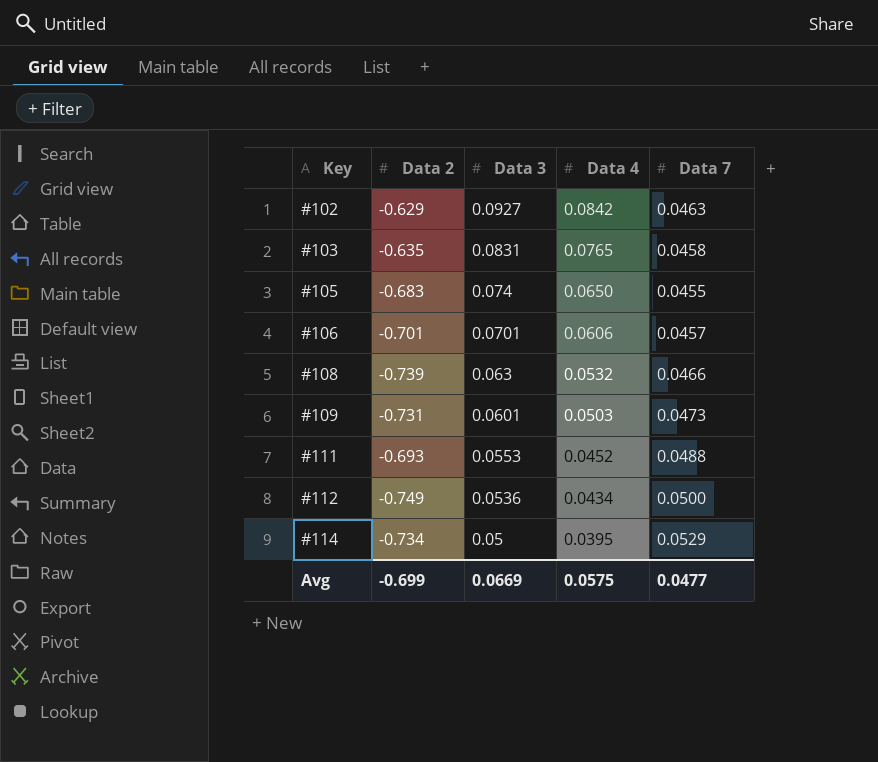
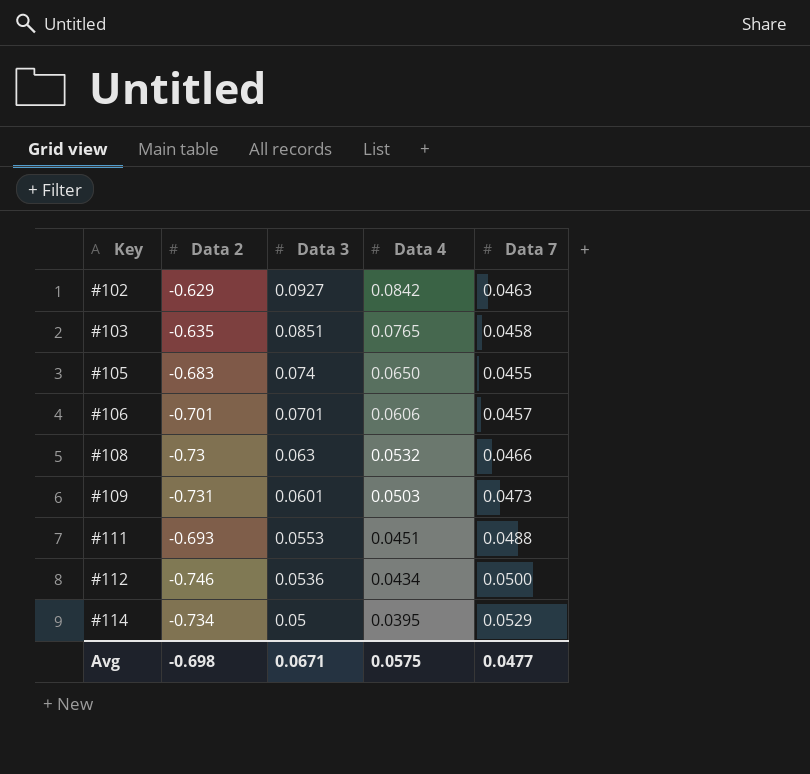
#103 | Data 3: 0.0831 -> 0.0851
#108 | Data 2: -0.739 -> -0.73
#111 | Data 4: 0.0452 -> 0.0451
#112 | Data 2: -0.749 -> -0.746
Avg | Data 2: -0.699 -> -0.698
Avg | Data 3: 0.0669 -> 0.0671

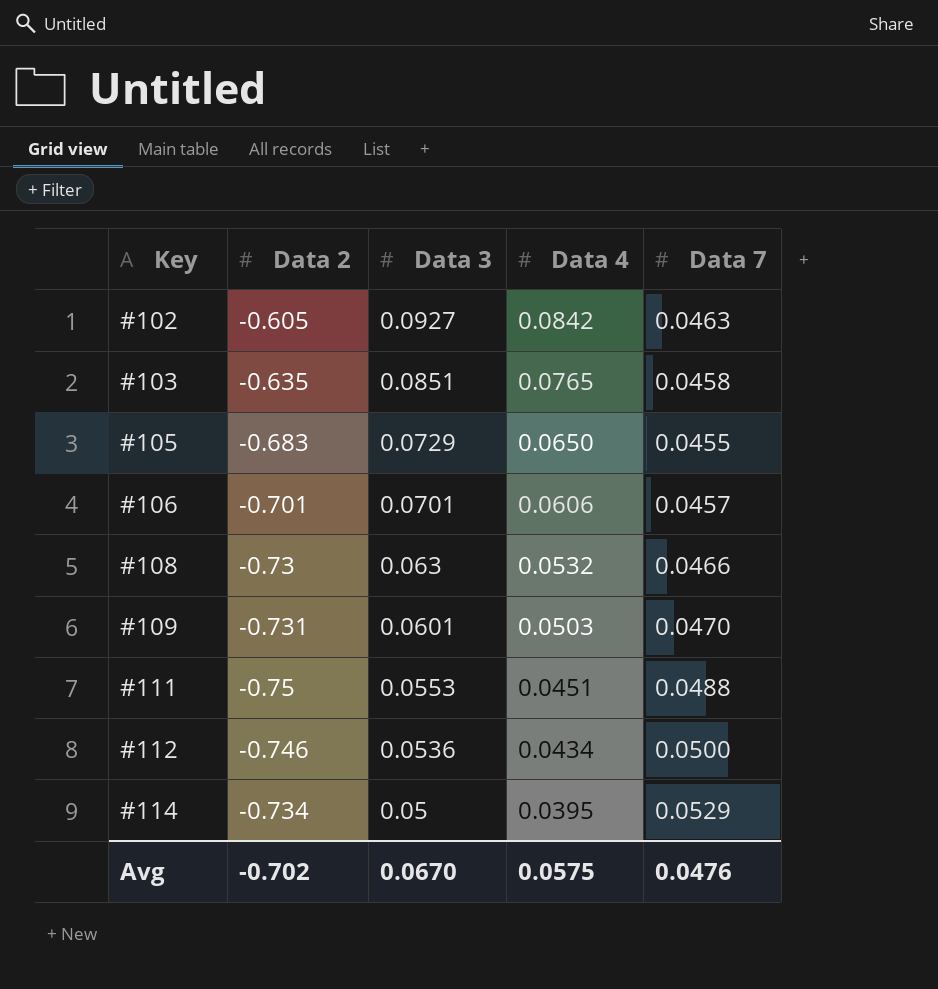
#102 | Data 2: -0.629 -> -0.605
#105 | Data 3: 0.074 -> 0.0729
#109 | Data 7: 0.0473 -> 0.0470
#111 | Data 2: -0.693 -> -0.75
Avg | Data 2: -0.698 -> -0.702
Avg | Data 3: 0.0671 -> 0.0670
Avg | Data 7: 0.0477 -> 0.0476

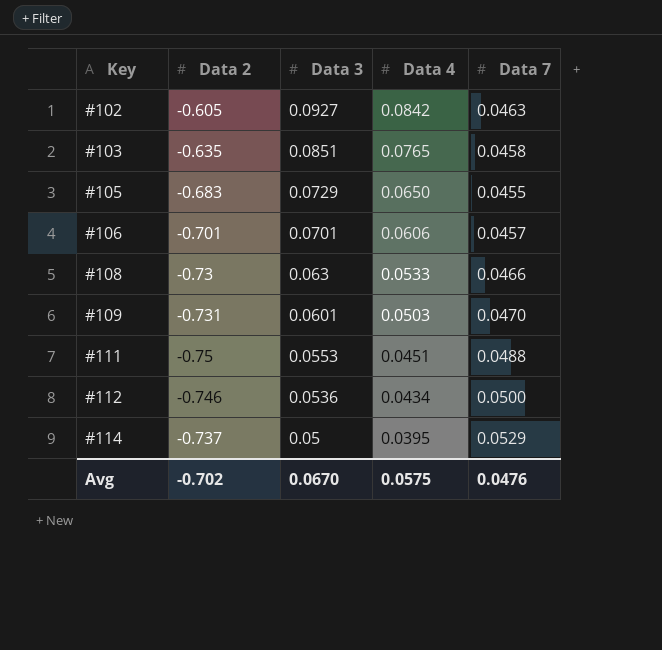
#108 | Data 4: 0.0532 -> 0.0533
#114 | Data 2: -0.734 -> -0.737

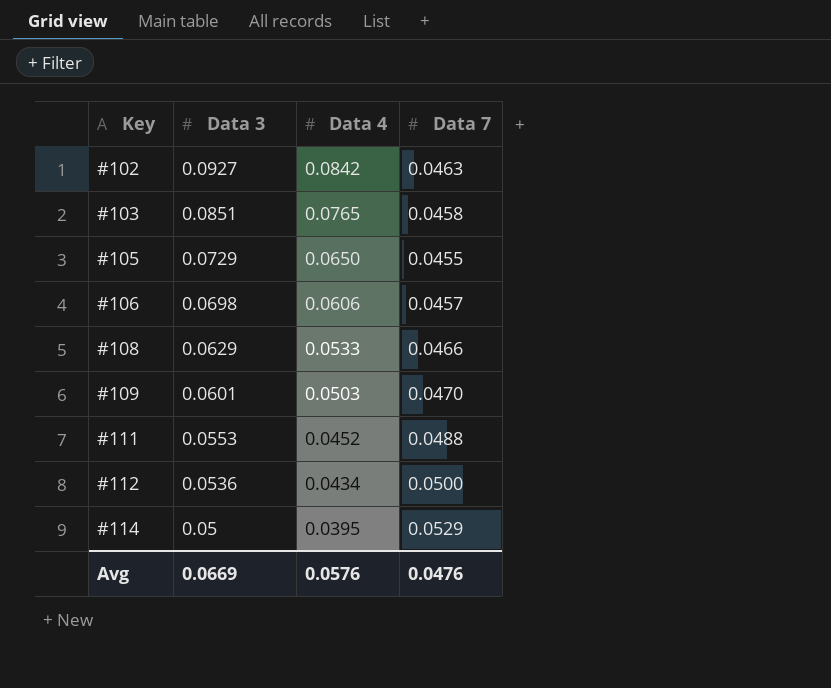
column Data 2 | position: 2 -> none
#106 | Data 3: 0.0701 -> 0.0698
#108 | Data 3: 0.063 -> 0.0629
#111 | Data 4: 0.0451 -> 0.0452
Avg | Data 3: 0.0670 -> 0.0669
Avg | Data 4: 0.0575 -> 0.0576

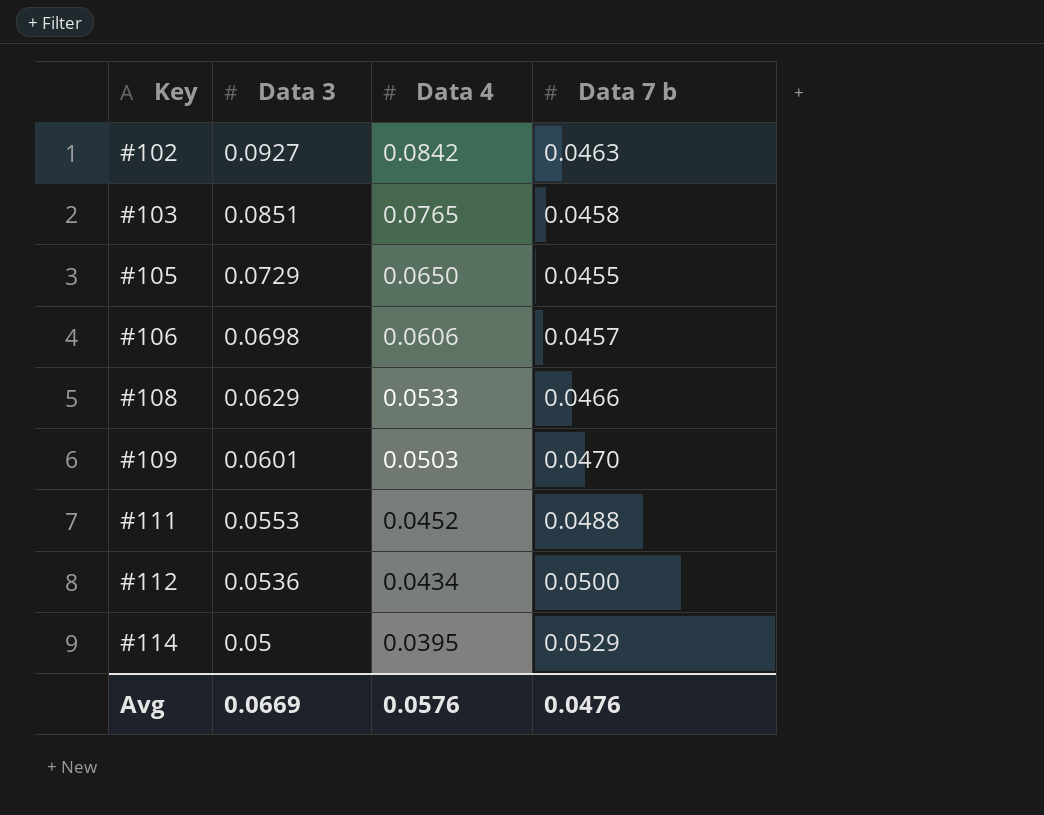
column name: Data 7 -> Data 7 b

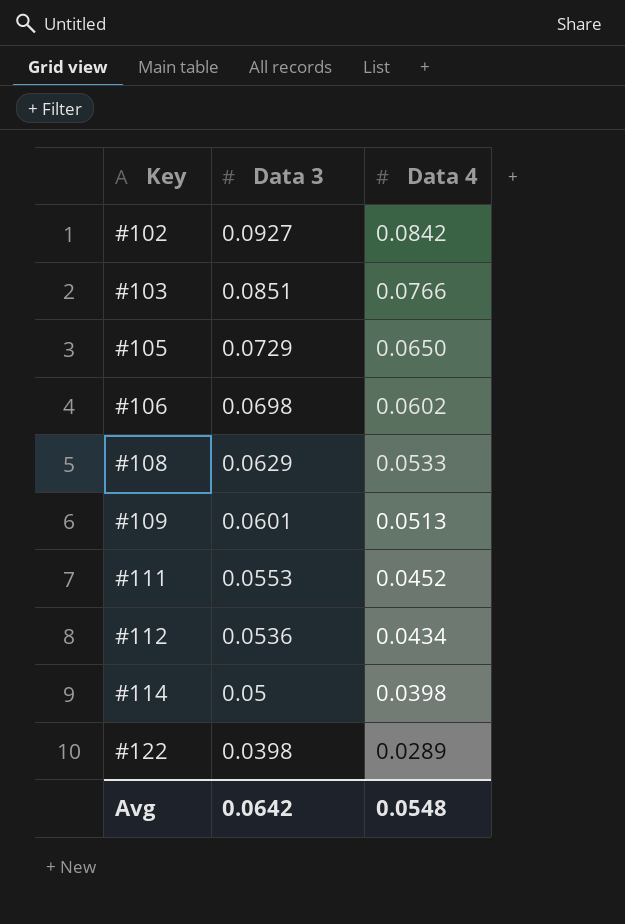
column Data 7 b | position: 4 -> none
#103 | Data 4: 0.0765 -> 0.0766
#106 | Data 4: 0.0606 -> 0.0602
#109 | Data 4: 0.0503 -> 0.0513
#114 | Data 4: 0.0395 -> 0.0398
row #122: none -> 0.0398 | 0.0289
Avg | Data 3: 0.0669 -> 0.0642
Avg | Data 4: 0.0576 -> 0.0548

